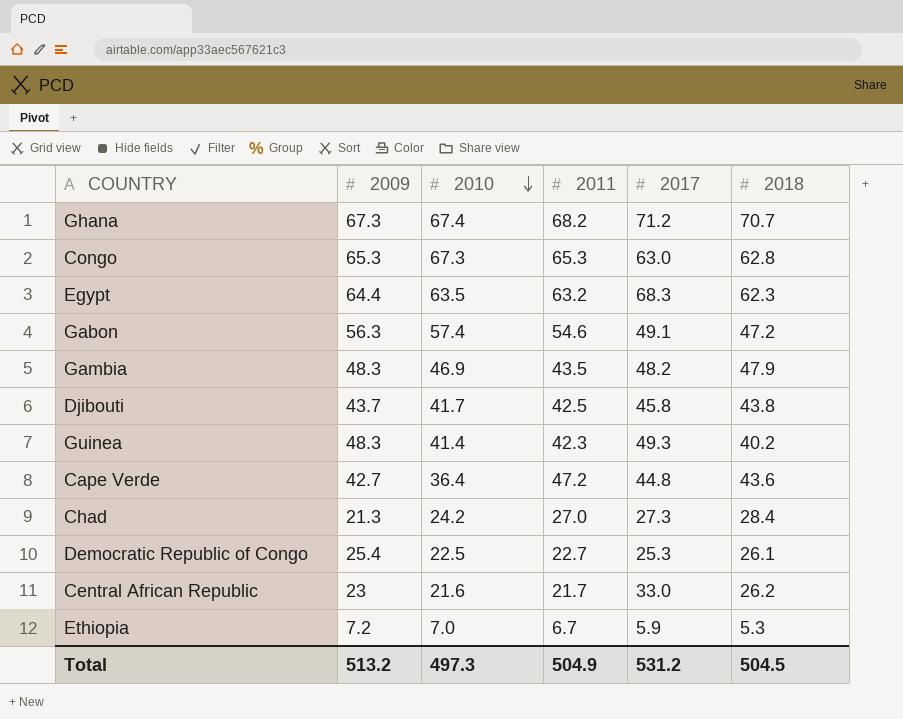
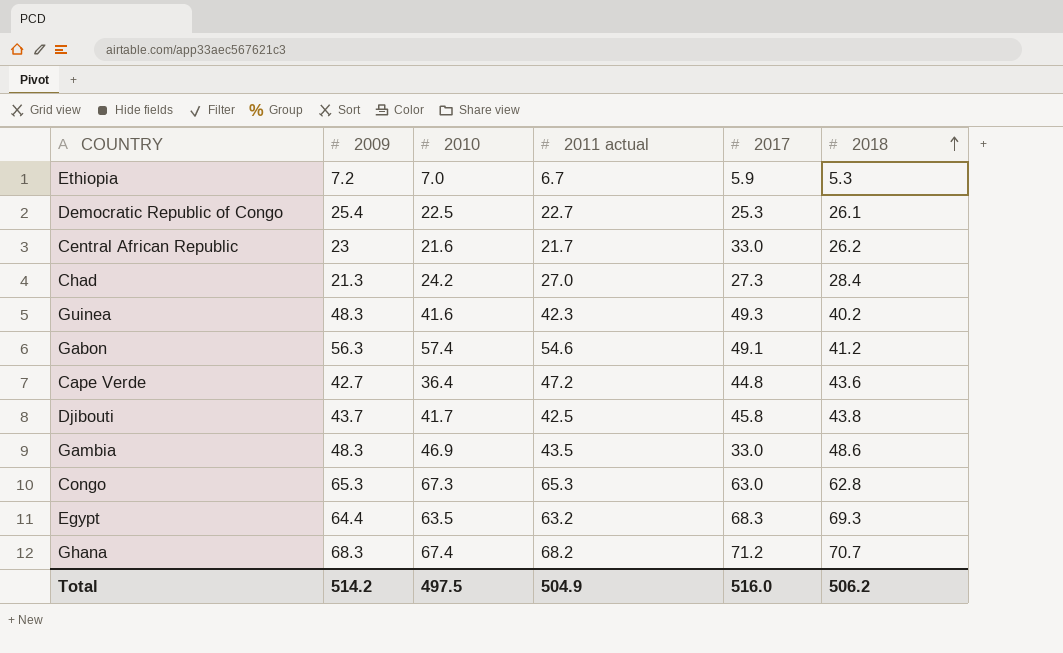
row order: 2010 descending -> 2018 ascending
column name: 2011 -> 2011 actual
Guinea | 2010: 41.4 -> 41.6
Gabon | 2018: 47.2 -> 41.2
Gambia | 2017: 48.2 -> 33.0
Gambia | 2018: 47.9 -> 48.6
Egypt | 2018: 62.3 -> 69.3
Ghana | 2009: 67.3 -> 68.3
Total | 2009: 513.2 -> 514.2
Total | 2010: 497.3 -> 497.5
Total | 2017: 531.2 -> 516.0
Total | 2018: 504.5 -> 506.2

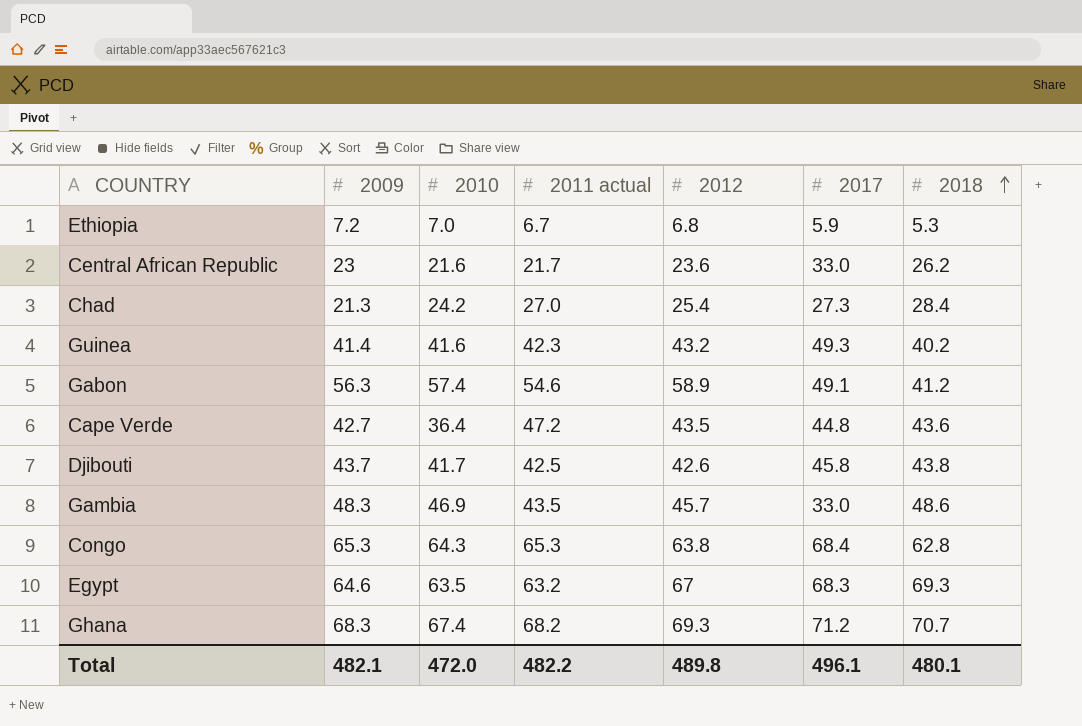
column 2012 | position: none -> 5
row Democratic Republic of Congo: 25.4 | 22.5 | 22.7 | 25.3 | 26.1 -> none
Guinea | 2009: 48.3 -> 41.4
Congo | 2010: 67.3 -> 64.3
Congo | 2017: 63.0 -> 68.4
Egypt | 2009: 64.4 -> 64.6
Total | 2009: 514.2 -> 482.1
Total | 2010: 497.5 -> 472.0
Total | 2011 actual: 504.9 -> 482.2
Total | 2017: 516.0 -> 496.1
Total | 2018: 506.2 -> 480.1

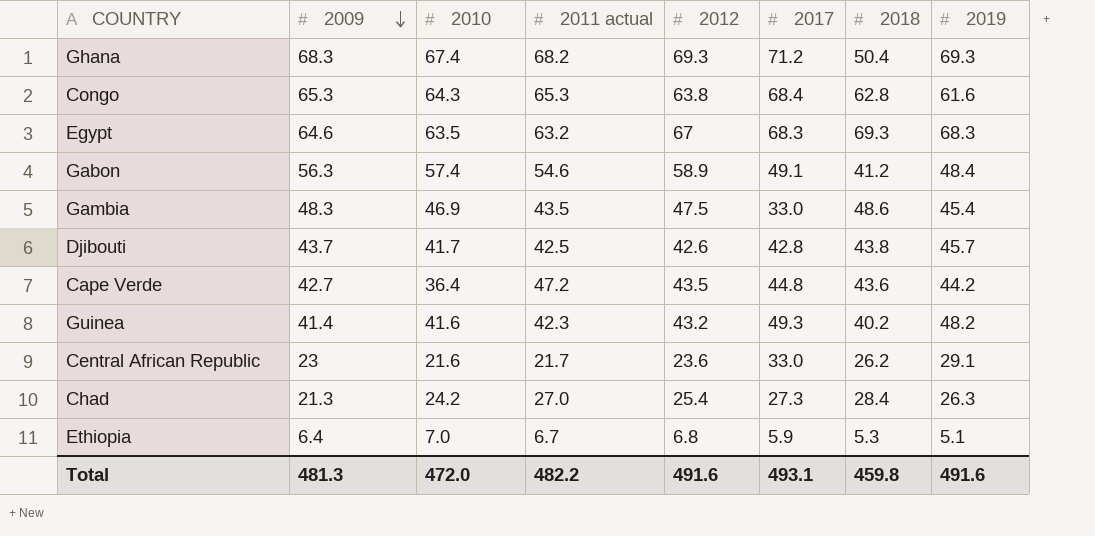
row order: 2018 ascending -> 2009 descending
column 2019 | position: none -> 8
Ghana | 2018: 70.7 -> 50.4
Gambia | 2012: 45.7 -> 47.5
Djibouti | 2017: 45.8 -> 42.8
Ethiopia | 2009: 7.2 -> 6.4
Total | 2009: 482.1 -> 481.3
Total | 2012: 489.8 -> 491.6
Total | 2017: 496.1 -> 493.1
Total | 2018: 480.1 -> 459.8

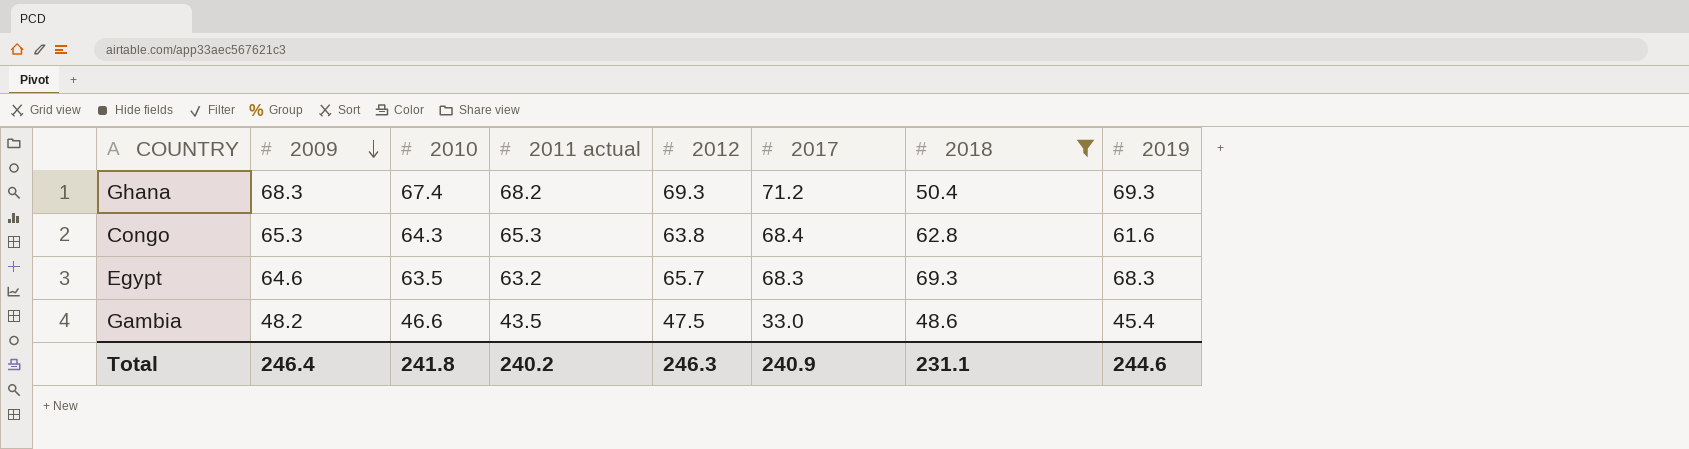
filter: none -> 2018 >= 48.6
Egypt | 2012: 67 -> 65.7
Gambia | 2009: 48.3 -> 48.2
Gambia | 2010: 46.9 -> 46.6
Total | 2009: 481.3 -> 246.4
Total | 2010: 472.0 -> 241.8
Total | 2011 actual: 482.2 -> 240.2
Total | 2012: 491.6 -> 246.3
Total | 2017: 493.1 -> 240.9
Total | 2018: 459.8 -> 231.1
Total | 2019: 491.6 -> 244.6

